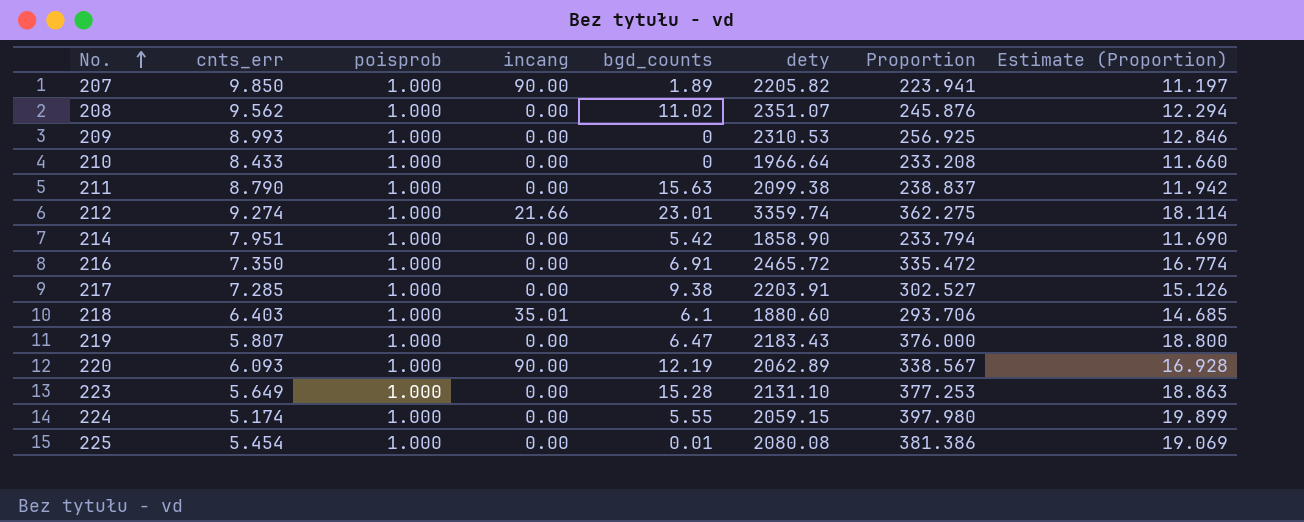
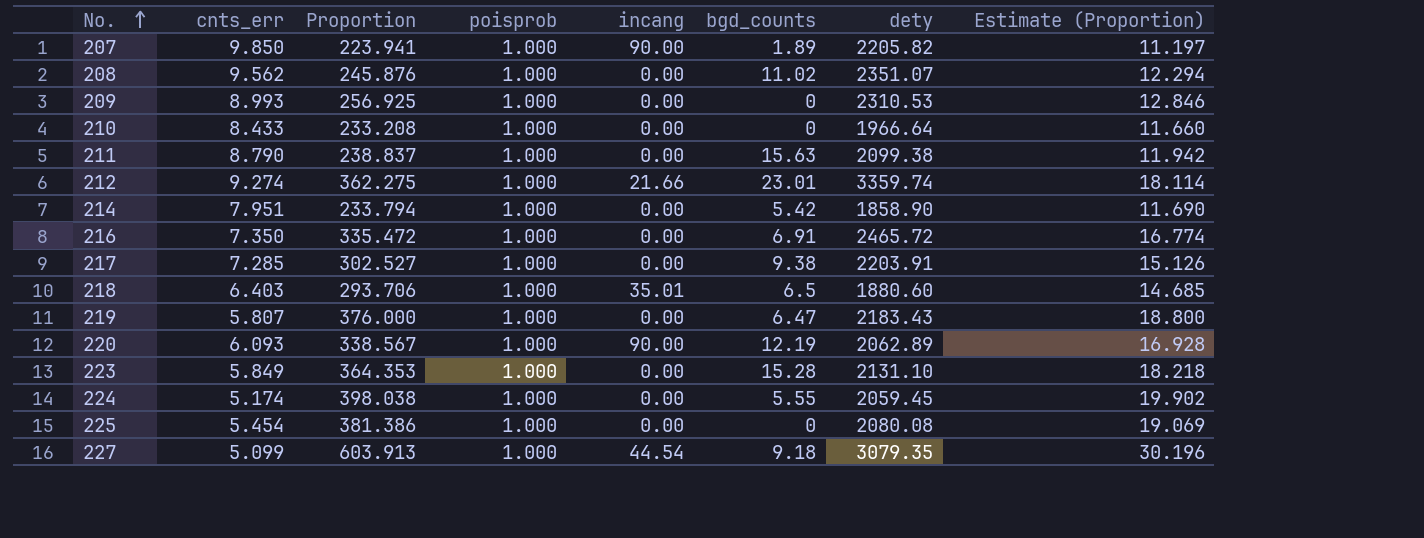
column Proportion | position: 7 -> 3
218 | bgd_counts: 6.1 -> 6.5
223 | cnts_err: 5.649 -> 5.849
223 | Proportion: 377.253 -> 364.353
223 | Estimate (Proportion): 18.863 -> 18.218
224 | Proportion: 397.980 -> 398.038
224 | dety: 2059.15 -> 2059.45
224 | Estimate (Proportion): 19.899 -> 19.902
225 | bgd_counts: 0.01 -> 0
row 227: none -> 5.099 | 603.913 | 1.000 | 44.54 | 9.18 | 3079.35 | 30.196

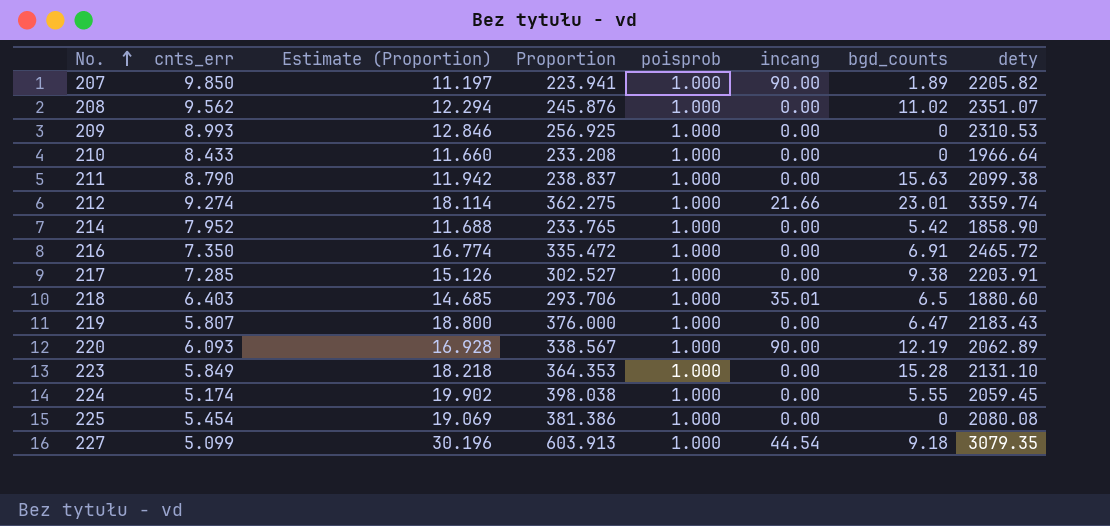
column Estimate (Proportion) | position: 8 -> 3
214 | cnts_err: 7.951 -> 7.952
214 | Estimate (Proportion): 11.690 -> 11.688
214 | Proportion: 233.794 -> 233.765

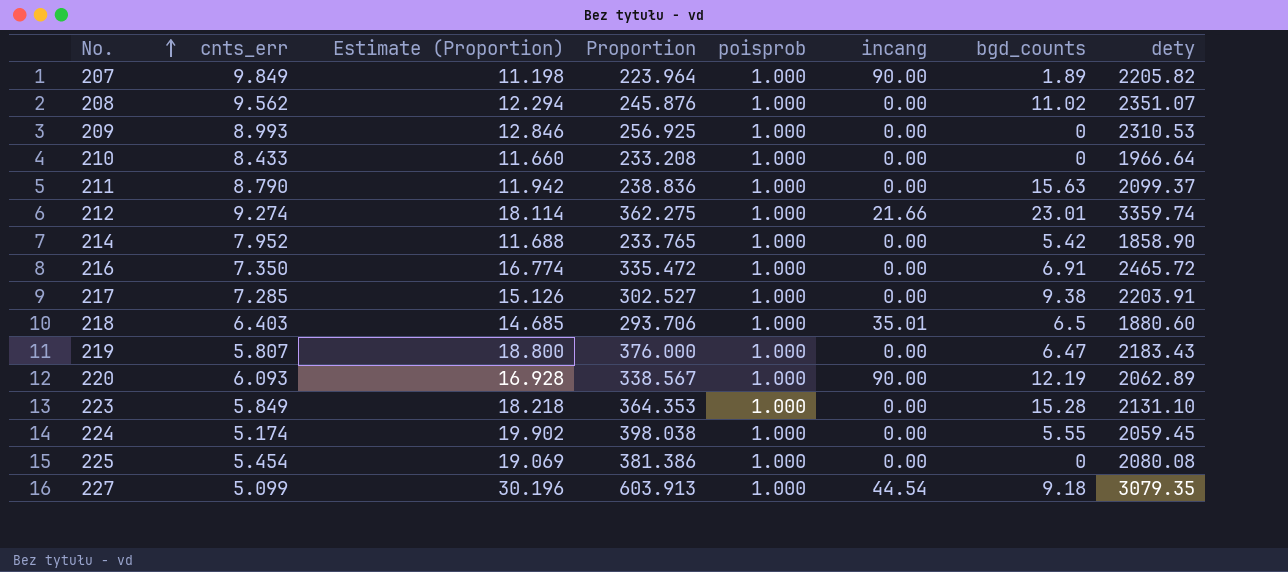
207 | cnts_err: 9.850 -> 9.849
207 | Estimate (Proportion): 11.197 -> 11.198
207 | Proportion: 223.941 -> 223.964
211 | Proportion: 238.837 -> 238.836
211 | dety: 2099.38 -> 2099.37

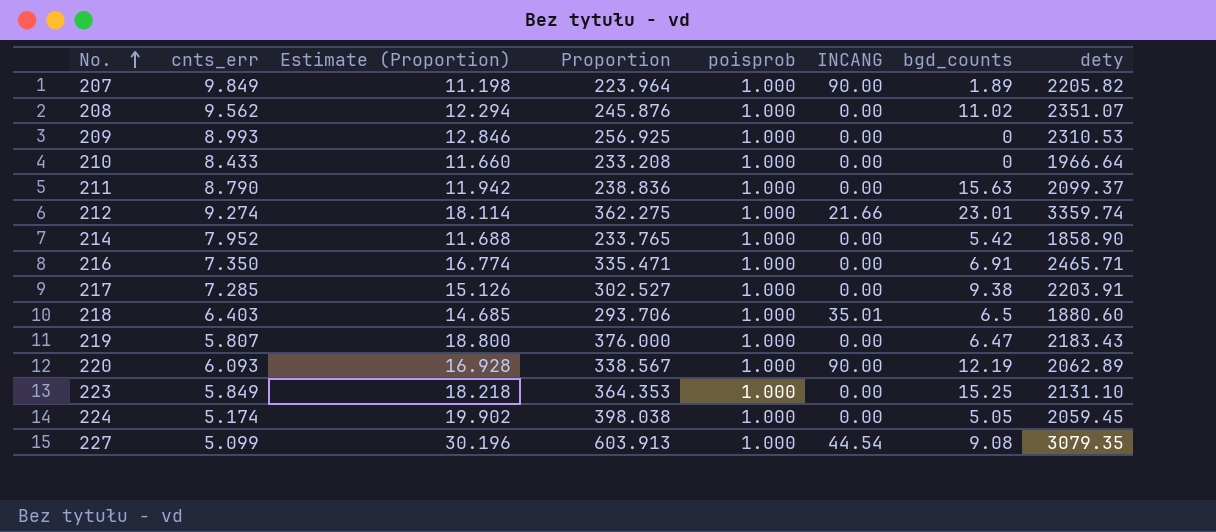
column name: incang -> INCANG
row 225: 5.454 | 19.069 | 381.386 | 1.000 | 0.00 | 0 | 2080.08 -> none
216 | Proportion: 335.472 -> 335.471
216 | dety: 2465.72 -> 2465.71
223 | bgd_counts: 15.28 -> 15.25
224 | bgd_counts: 5.55 -> 5.05
227 | bgd_counts: 9.18 -> 9.08

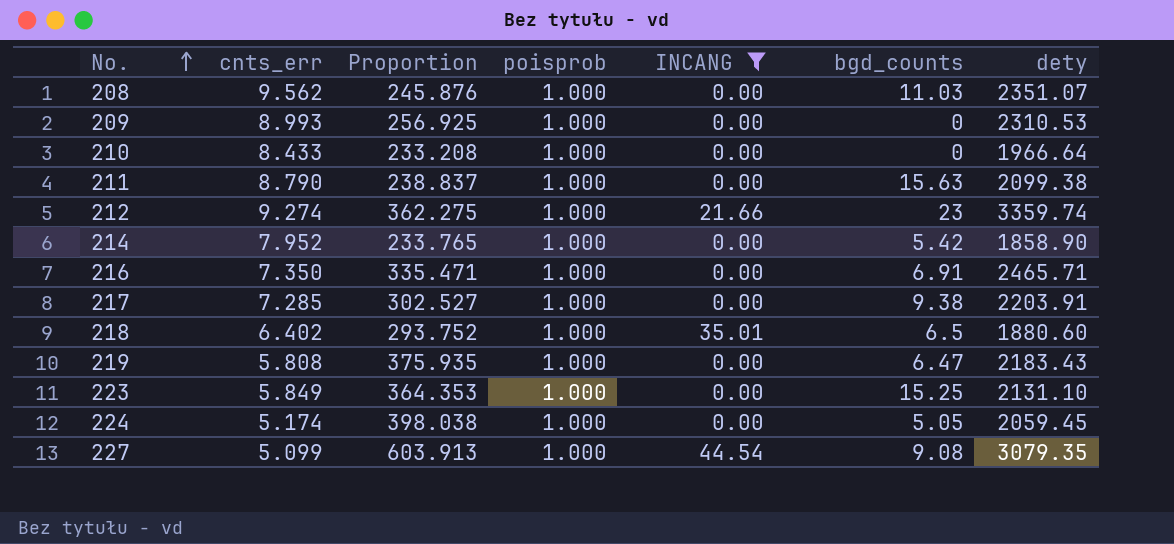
filter: none -> INCANG != 90.00
column Estimate (Proportion) | formula: [Proportion] * 0.05 -> none
208 | bgd_counts: 11.02 -> 11.03
211 | Proportion: 238.836 -> 238.837
211 | dety: 2099.37 -> 2099.38
212 | bgd_counts: 23.01 -> 23
218 | cnts_err: 6.403 -> 6.402
218 | Proportion: 293.706 -> 293.752
219 | cnts_err: 5.807 -> 5.808
219 | Proportion: 376.000 -> 375.935

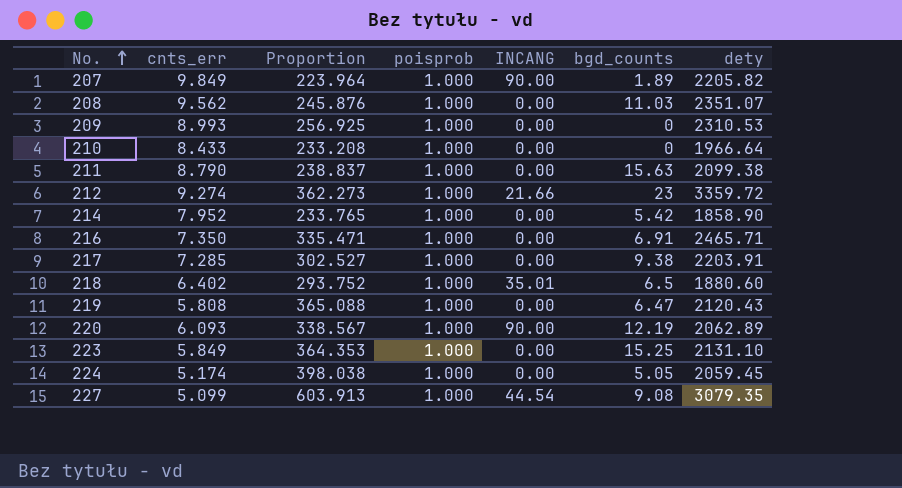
filter: INCANG != 90.00 -> none
212 | Proportion: 362.275 -> 362.273
212 | dety: 3359.74 -> 3359.72
219 | Proportion: 375.935 -> 365.088
219 | dety: 2183.43 -> 2120.43

